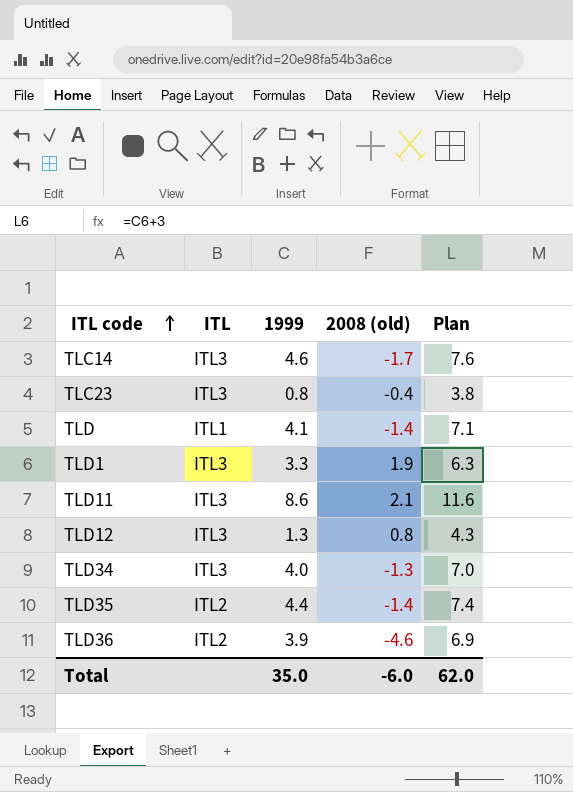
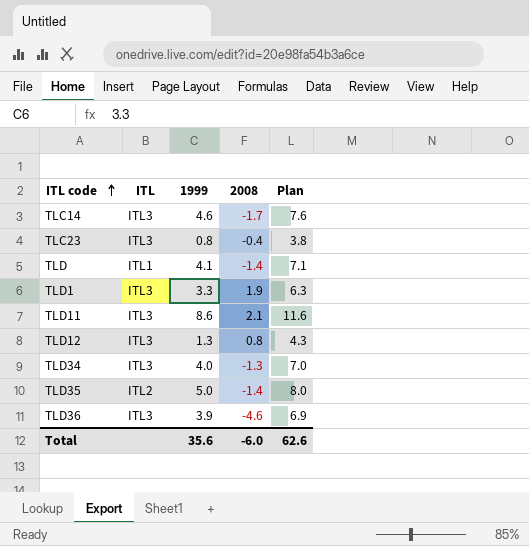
column name: 2008 (old) -> 2008
TLD35 | 1999: 4.4 -> 5.0
TLD35 | Plan: 7.4 -> 8.0
TLD36 | ITL: ITL2 -> ITL3
Total | 1999: 35.0 -> 35.6
Total | Plan: 62.0 -> 62.6

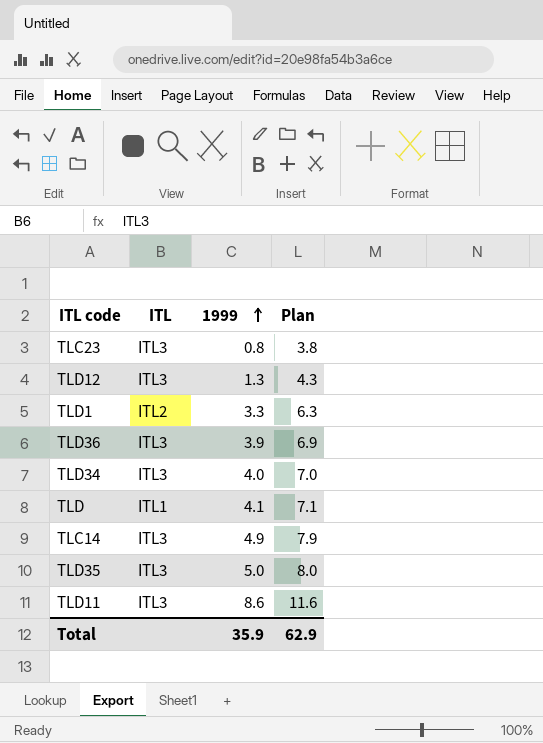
row order: ITL code ascending -> 1999 ascending
column 2008 | position: 4 -> none
TLD1 | ITL: ITL3 -> ITL2
TLC14 | 1999: 4.6 -> 4.9
TLC14 | Plan: 7.6 -> 7.9
TLD35 | ITL: ITL2 -> ITL3
Total | 1999: 35.6 -> 35.9
Total | Plan: 62.6 -> 62.9

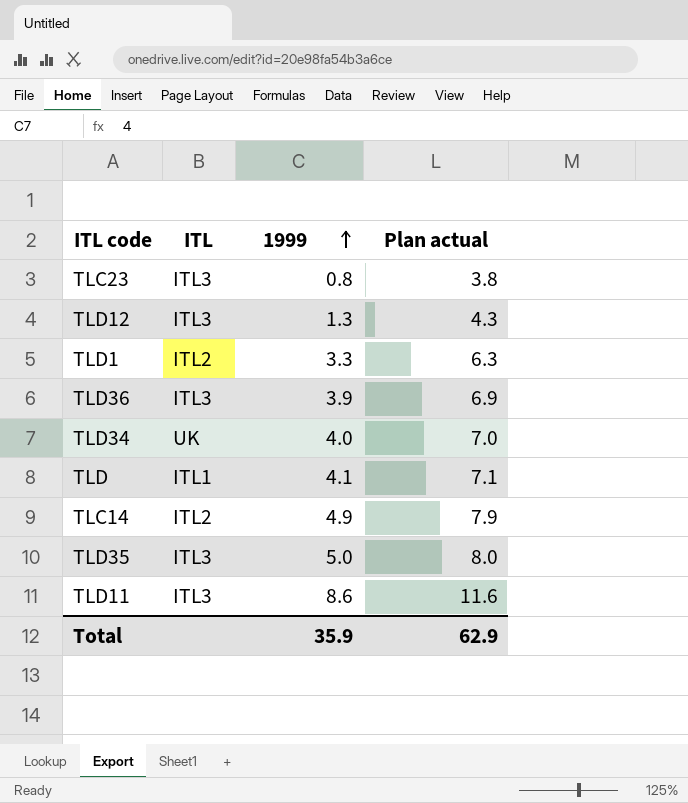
column name: Plan -> Plan actual
TLD34 | ITL: ITL3 -> UK
TLC14 | ITL: ITL3 -> ITL2

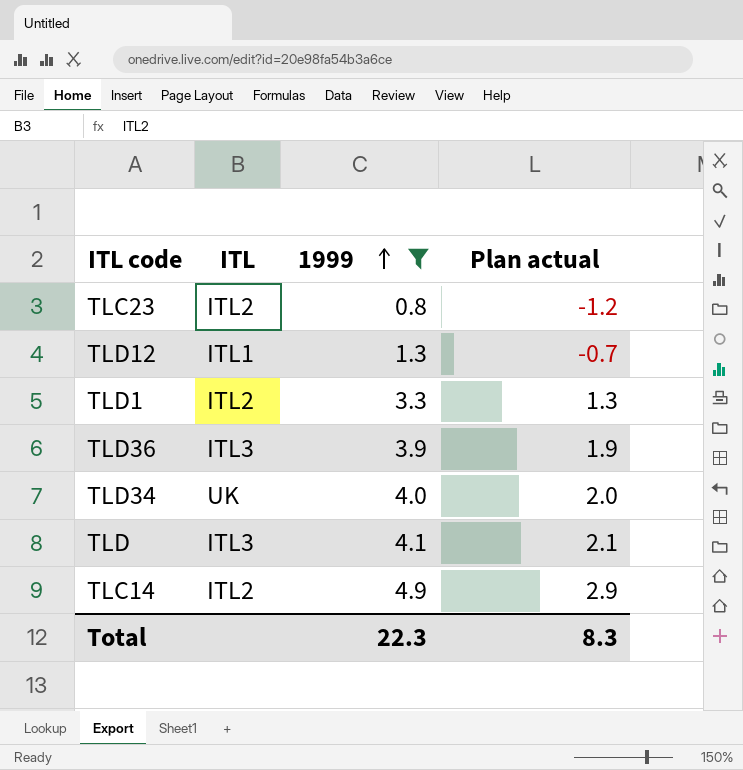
filter: none -> 1999 <= 4.9
column Plan actual | formula: [1999] + 3 -> [1999] - 2
TLC23 | ITL: ITL3 -> ITL2
TLD12 | ITL: ITL3 -> ITL1
TLD | ITL: ITL1 -> ITL3
Total | 1999: 35.9 -> 22.3
Total | Plan actual: 62.9 -> 8.3

